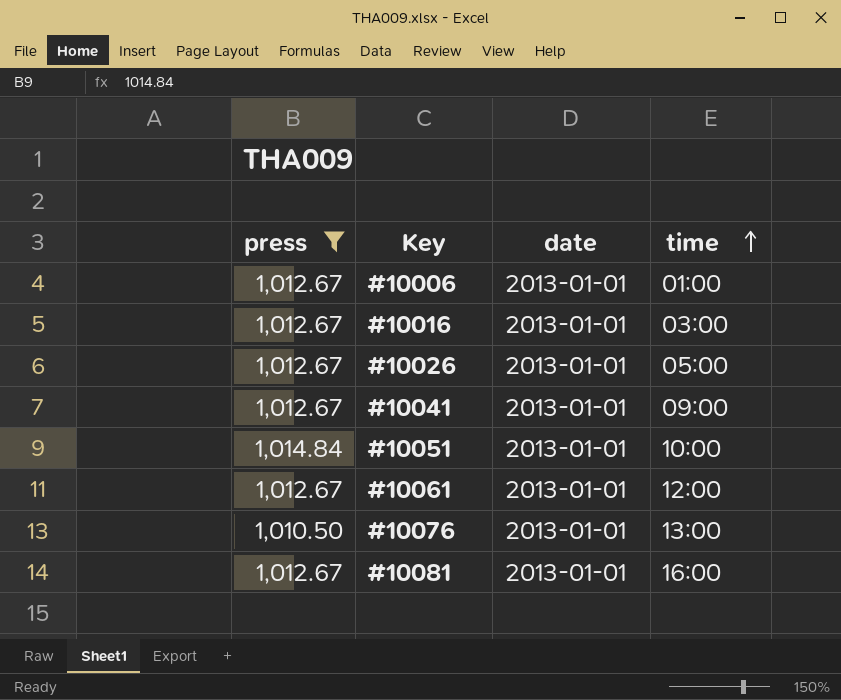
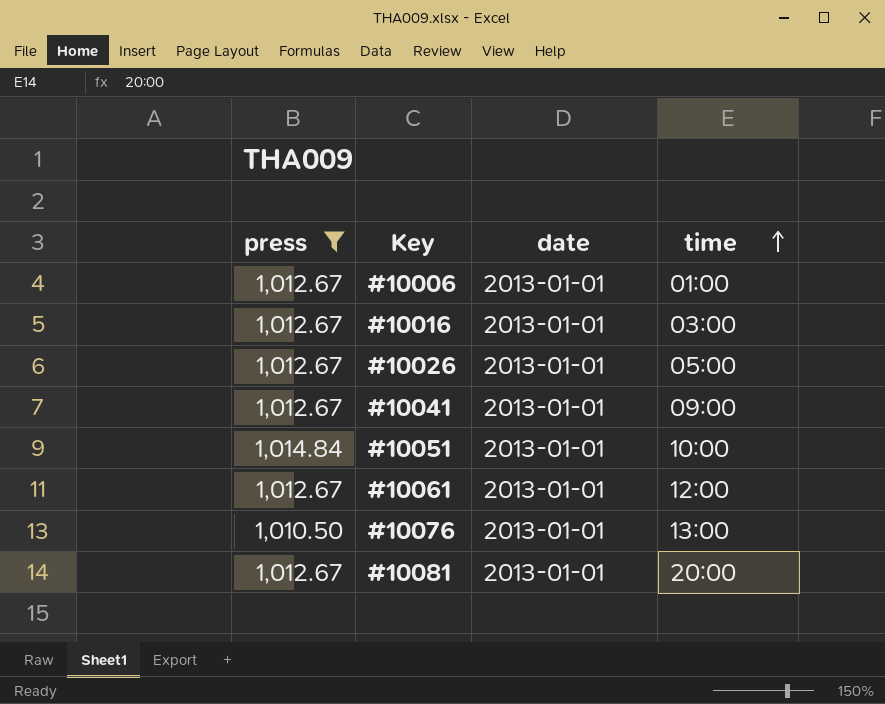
#10081 | time: 16:00 -> 20:00

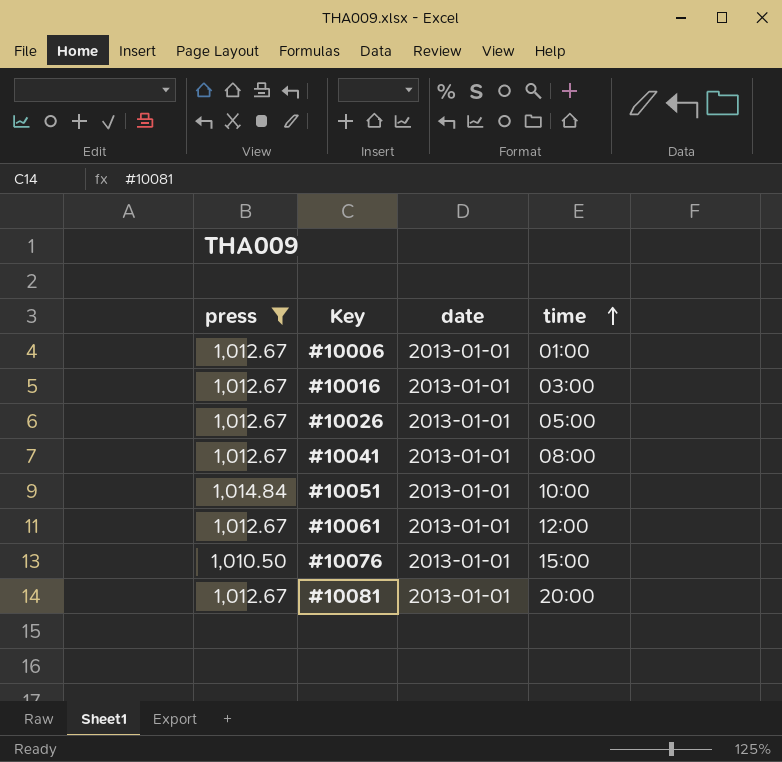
#10041 | time: 09:00 -> 08:00
#10076 | time: 13:00 -> 15:00

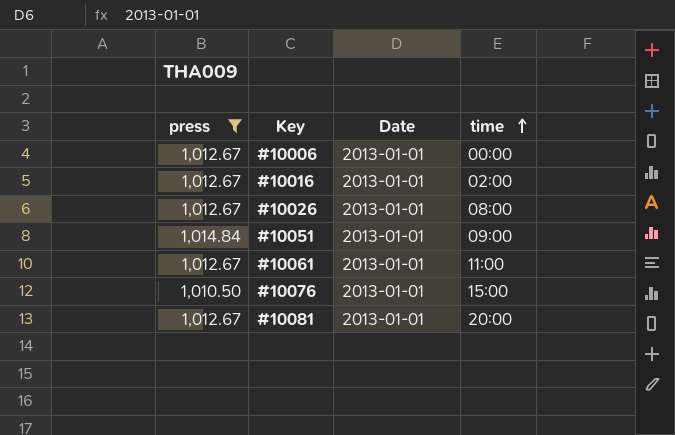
column name: date -> Date
row #10041: 1,012.67 | 2013-01-01 | 08:00 -> none
#10006 | time: 01:00 -> 00:00
#10016 | time: 03:00 -> 02:00
#10026 | time: 05:00 -> 08:00
#10051 | time: 10:00 -> 09:00
#10061 | time: 12:00 -> 11:00

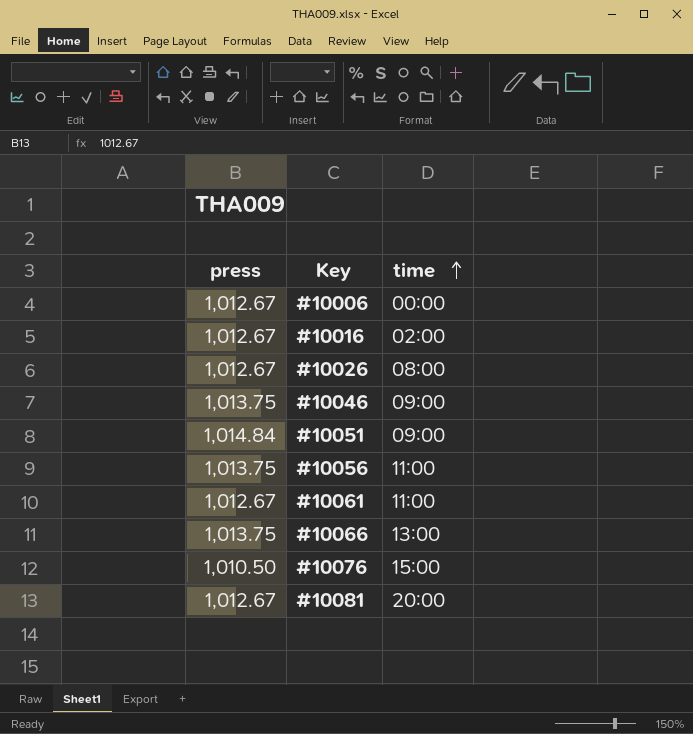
filter: press != 1,013.75 -> none
column Date | position: 3 -> none

